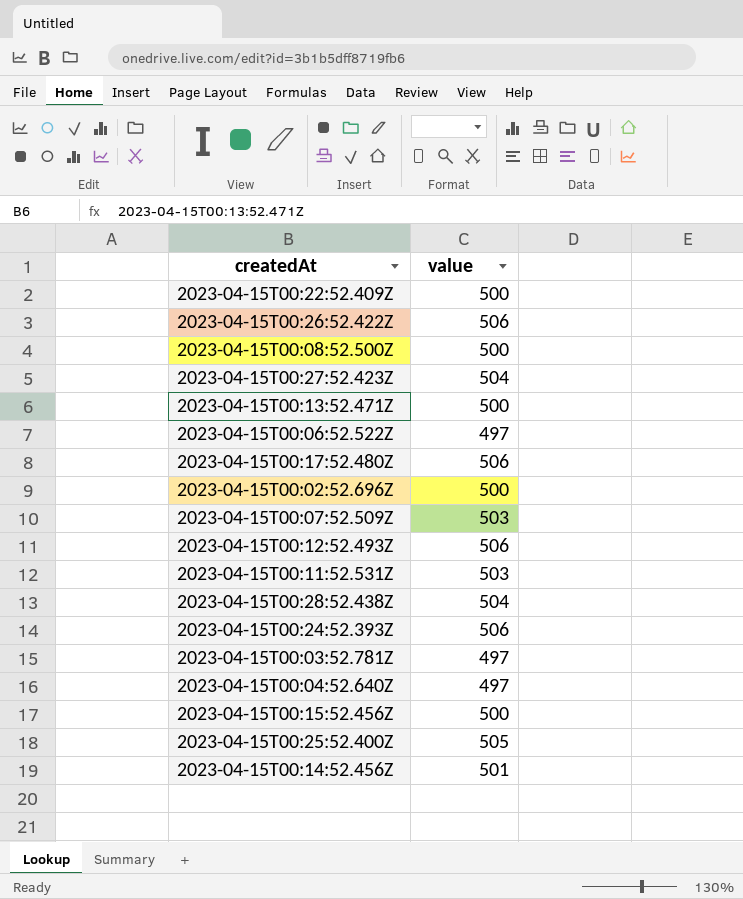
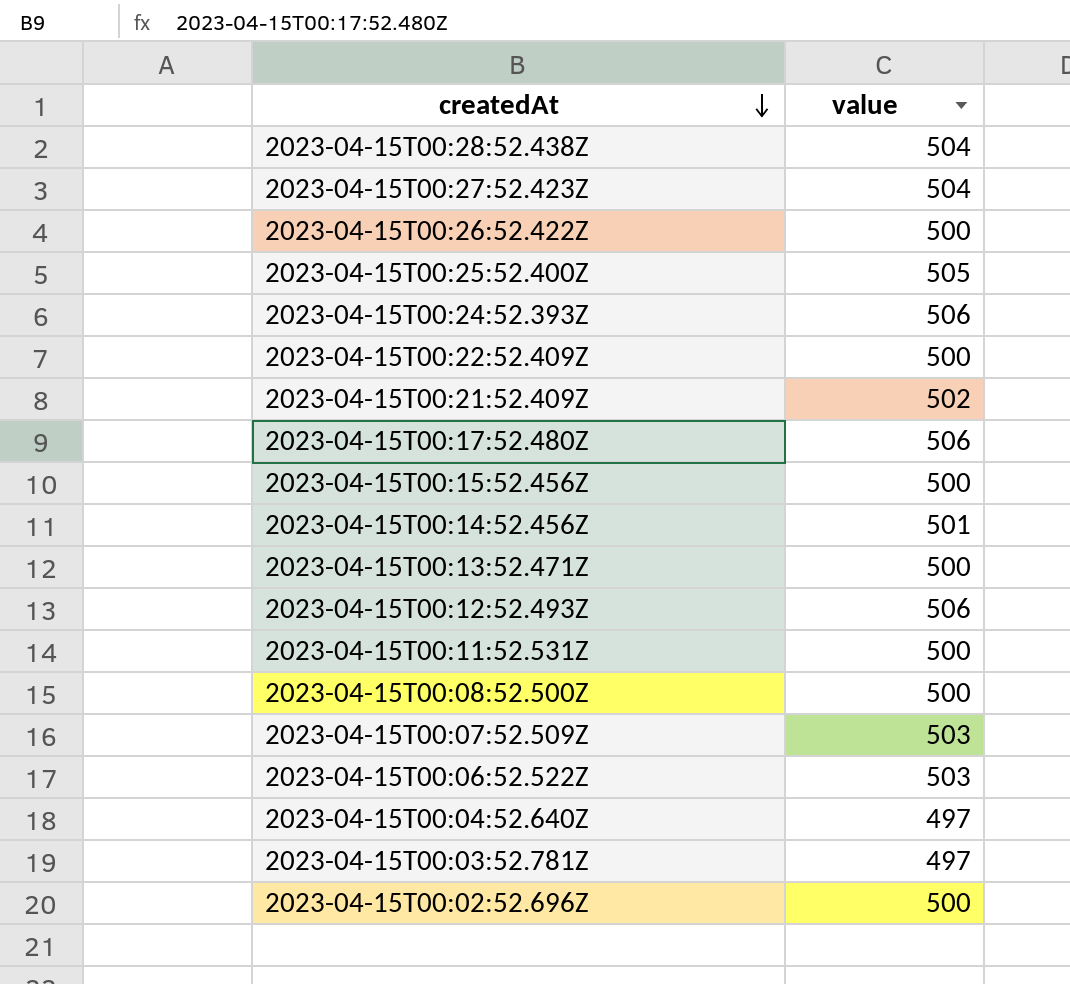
row order: none -> createdAt descending
2023-04-15T00:26:52.422Z | value: 506 -> 500
row 2023-04-15T00:21:52.409Z: none -> 502
2023-04-15T00:11:52.531Z | value: 503 -> 500
2023-04-15T00:06:52.522Z | value: 497 -> 503

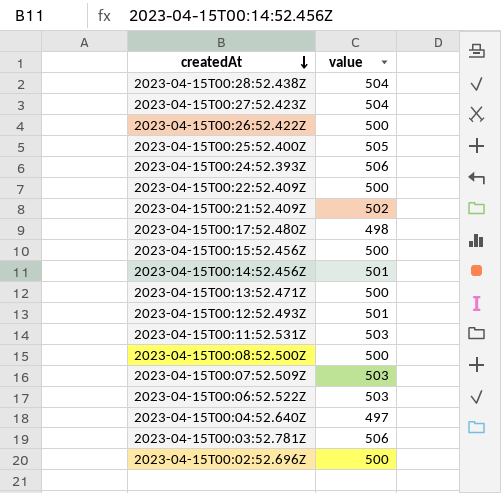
2023-04-15T00:17:52.480Z | value: 506 -> 498
2023-04-15T00:12:52.493Z | value: 506 -> 501
2023-04-15T00:11:52.531Z | value: 500 -> 503
2023-04-15T00:03:52.781Z | value: 497 -> 506

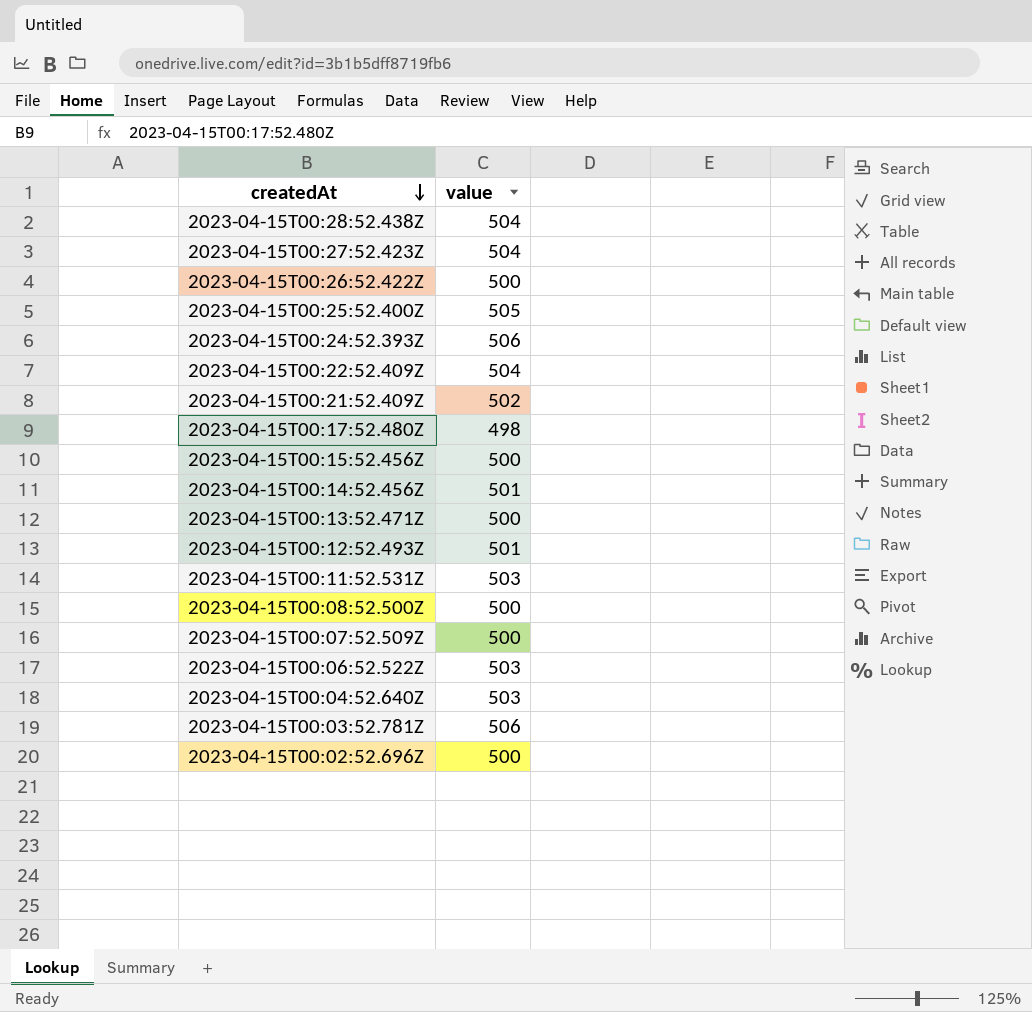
2023-04-15T00:22:52.409Z | value: 500 -> 504
2023-04-15T00:07:52.509Z | value: 503 -> 500
2023-04-15T00:04:52.640Z | value: 497 -> 503

